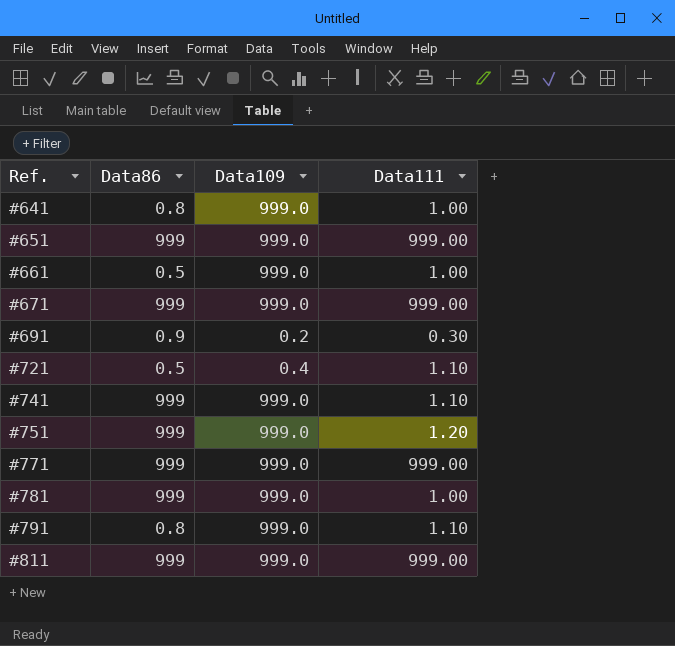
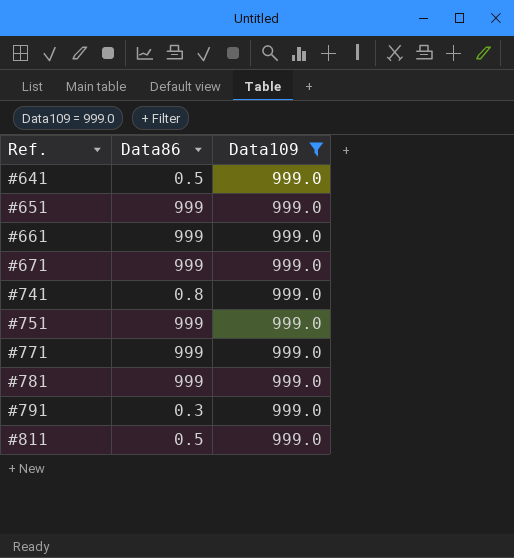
filter: none -> Data109 = 999.0
column Data111 | position: 4 -> none
#641 | Data86: 0.8 -> 0.5
#661 | Data86: 0.5 -> 999
#741 | Data86: 999 -> 0.8
#791 | Data86: 0.8 -> 0.3
#811 | Data86: 999 -> 0.5

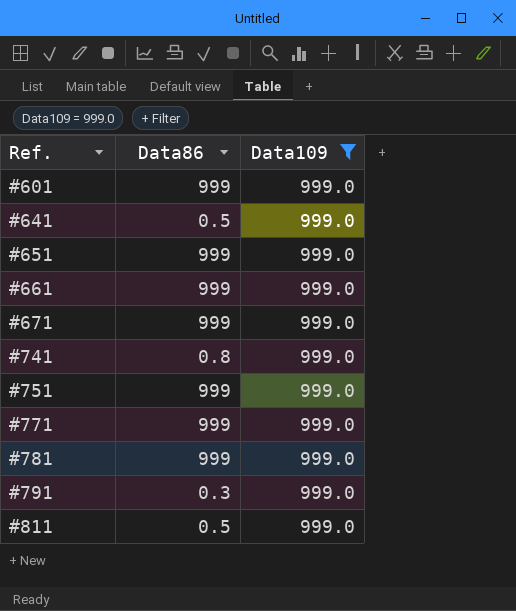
row #601: none -> 999 | 999.0

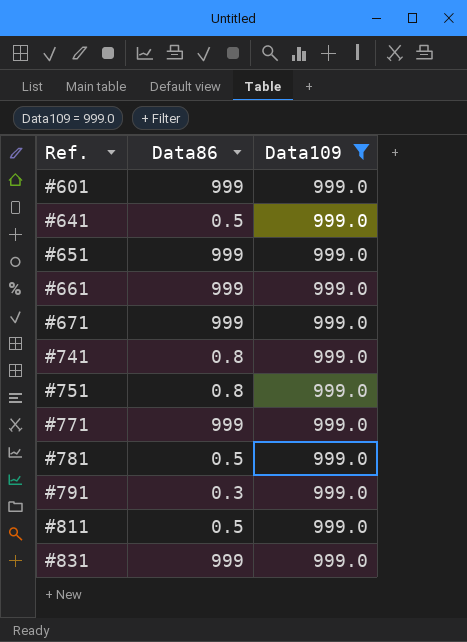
#751 | Data86: 999 -> 0.8
#781 | Data86: 999 -> 0.5
row #831: none -> 999 | 999.0

